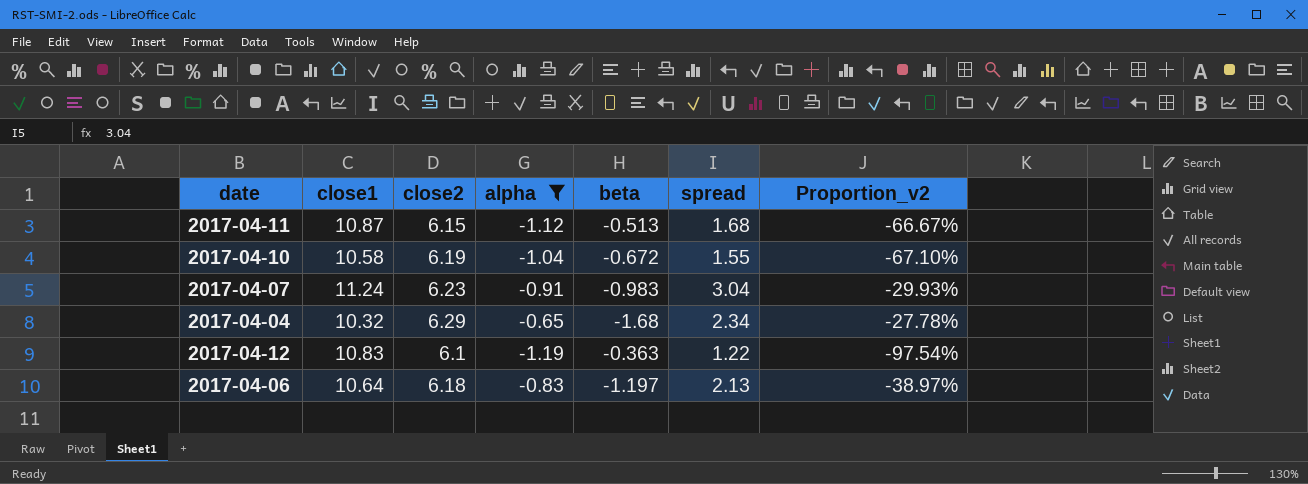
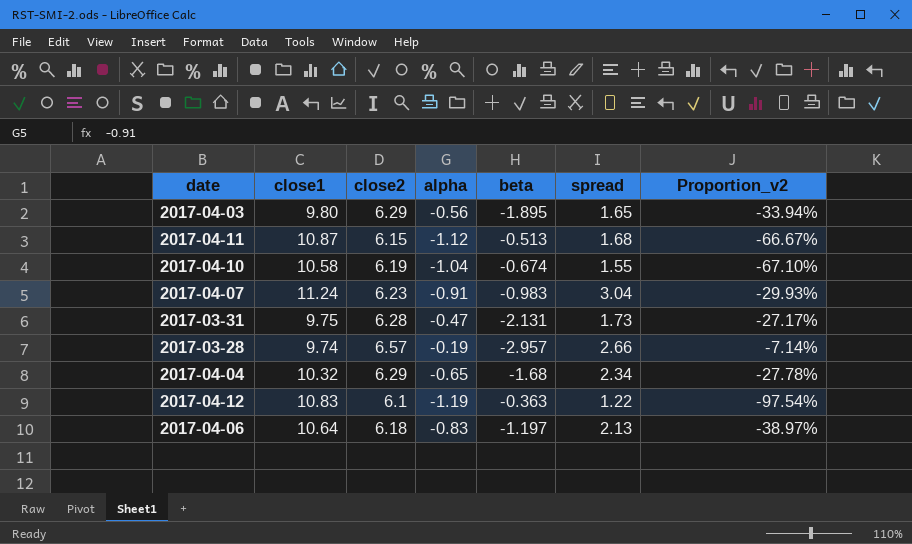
filter: alpha <= -0.65 -> none
2017-04-10 | beta: -0.672 -> -0.674

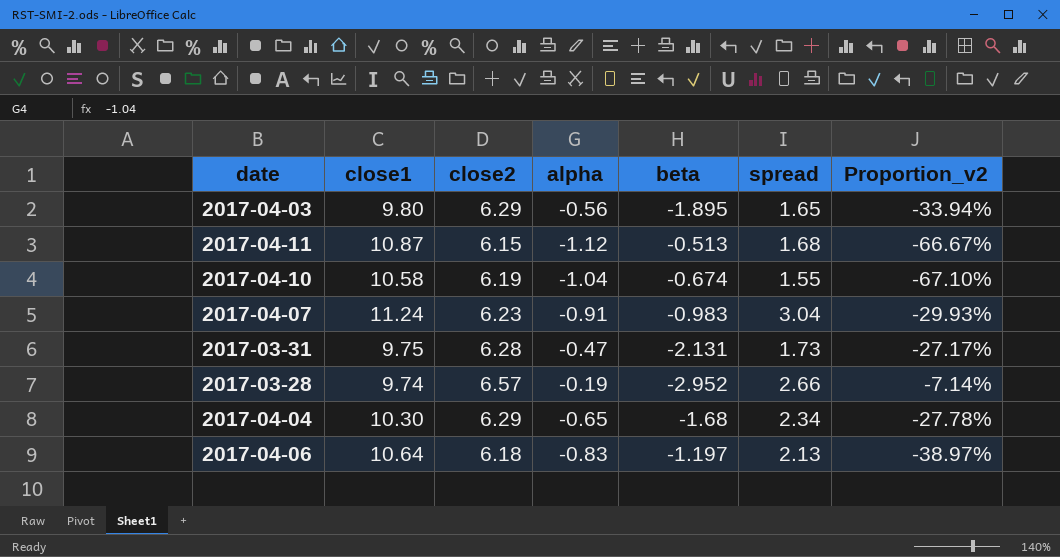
row 2017-04-12: 10.83 | 6.1 | -1.19 | -0.363 | 1.22 | -97.54% -> none
2017-03-28 | beta: -2.957 -> -2.952
2017-04-04 | close1: 10.32 -> 10.30

